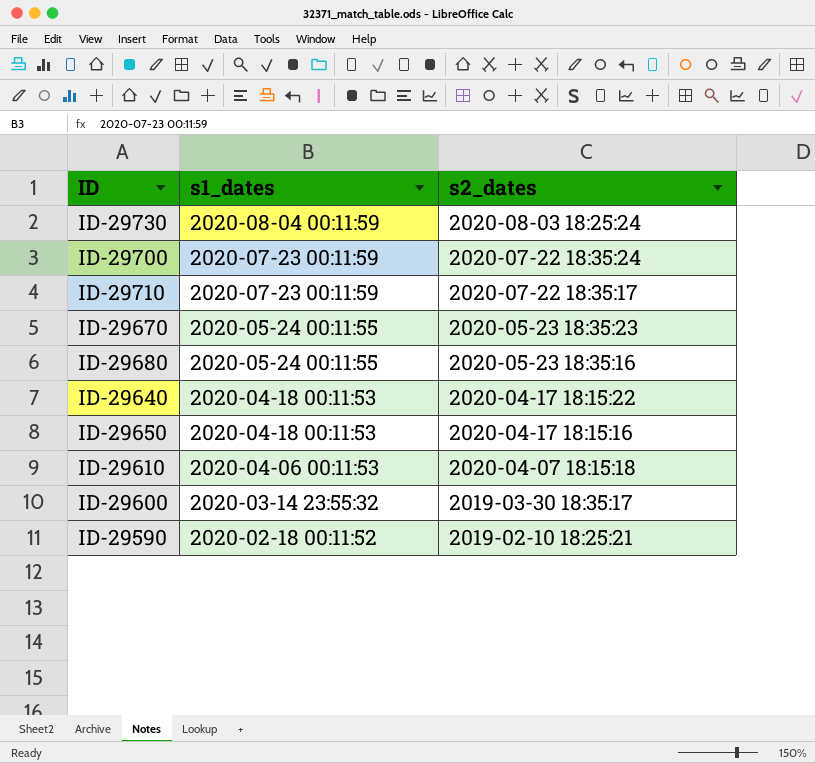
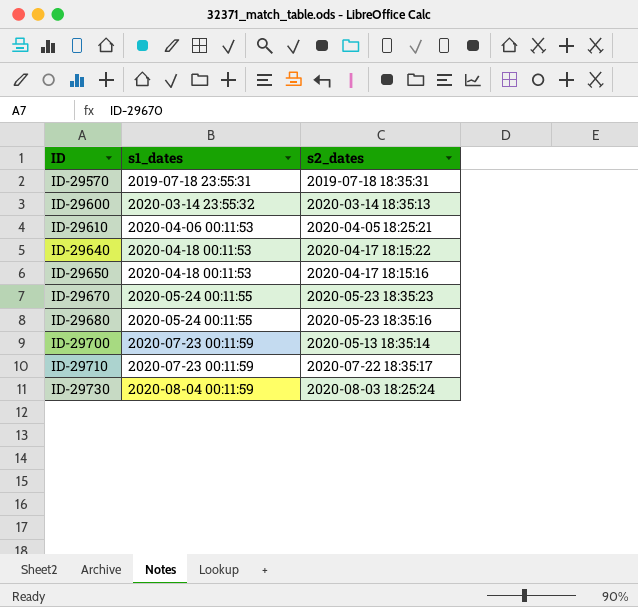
row order: s1_dates descending -> ID ascending
row ID-29590: 2020-02-18 00:11:52 | 2019-02-10 18:25:21 -> none
row ID-29570: none -> 2019-07-18 23:55:31 | 2019-07-18 18:35:31
ID-29600 | s2_dates: 2019-03-30 18:35:17 -> 2020-03-14 18:35:13
ID-29610 | s2_dates: 2020-04-07 18:15:18 -> 2020-04-05 18:25:21
ID-29700 | s2_dates: 2020-07-22 18:35:24 -> 2020-05-13 18:35:14

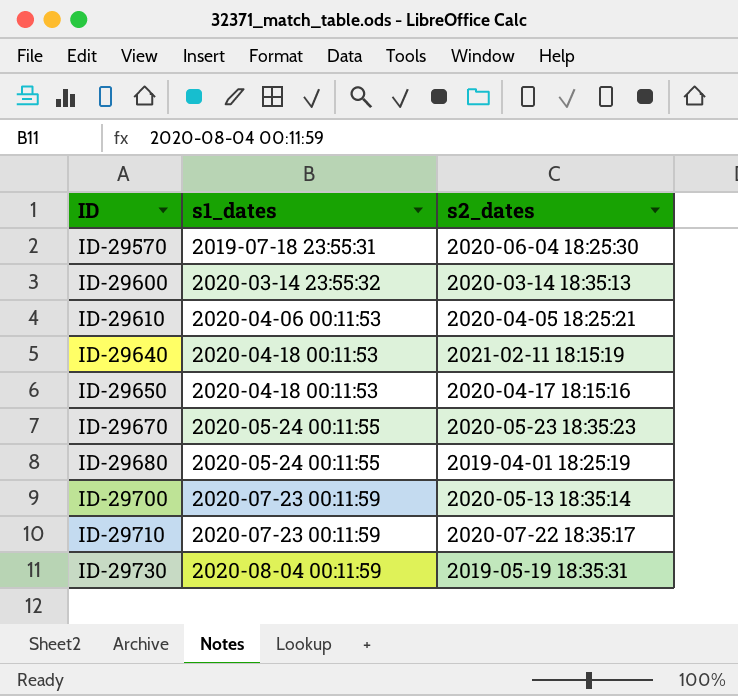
ID-29570 | s2_dates: 2019-07-18 18:35:31 -> 2020-06-04 18:25:30
ID-29640 | s2_dates: 2020-04-17 18:15:22 -> 2021-02-11 18:15:19
ID-29680 | s2_dates: 2020-05-23 18:35:16 -> 2019-04-01 18:25:19
ID-29730 | s2_dates: 2020-08-03 18:25:24 -> 2019-05-19 18:35:31

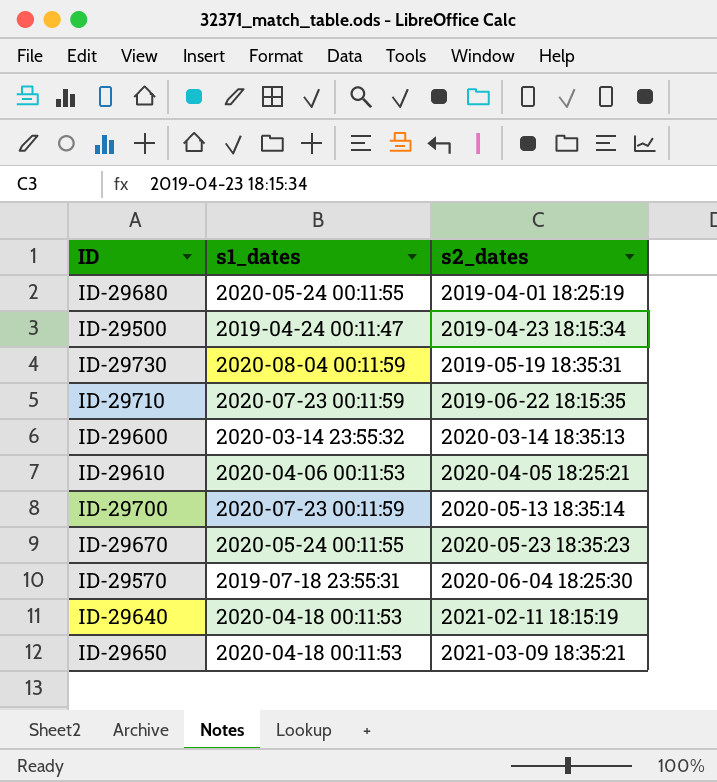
row order: ID ascending -> s2_dates ascending
row ID-29500: none -> 2019-04-24 00:11:47 | 2019-04-23 18:15:34
ID-29710 | s2_dates: 2020-07-22 18:35:17 -> 2019-06-22 18:15:35
ID-29650 | s2_dates: 2020-04-17 18:15:16 -> 2021-03-09 18:35:21

